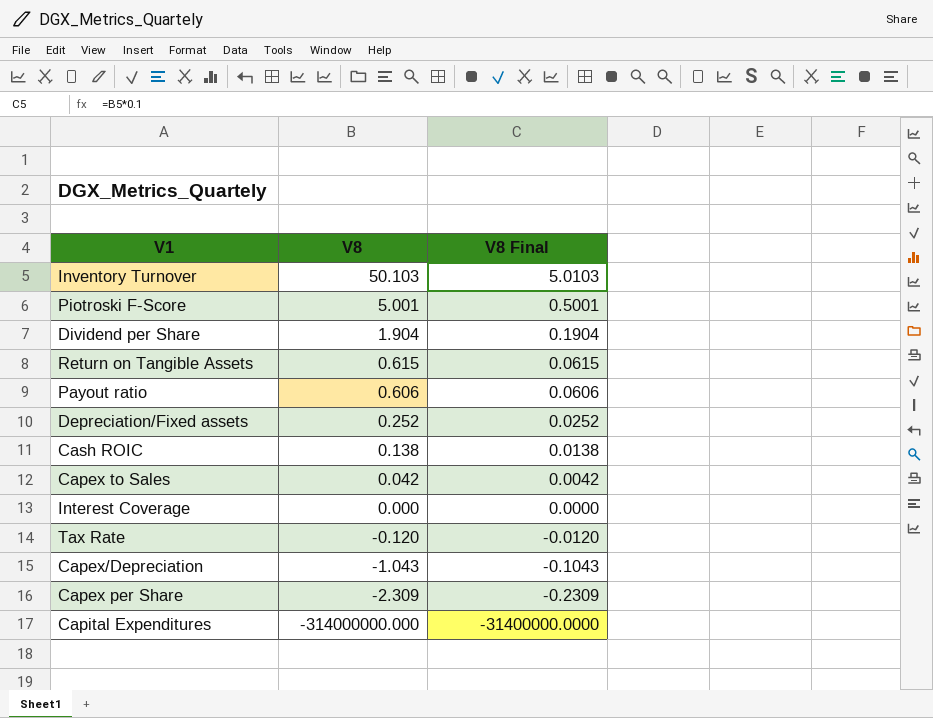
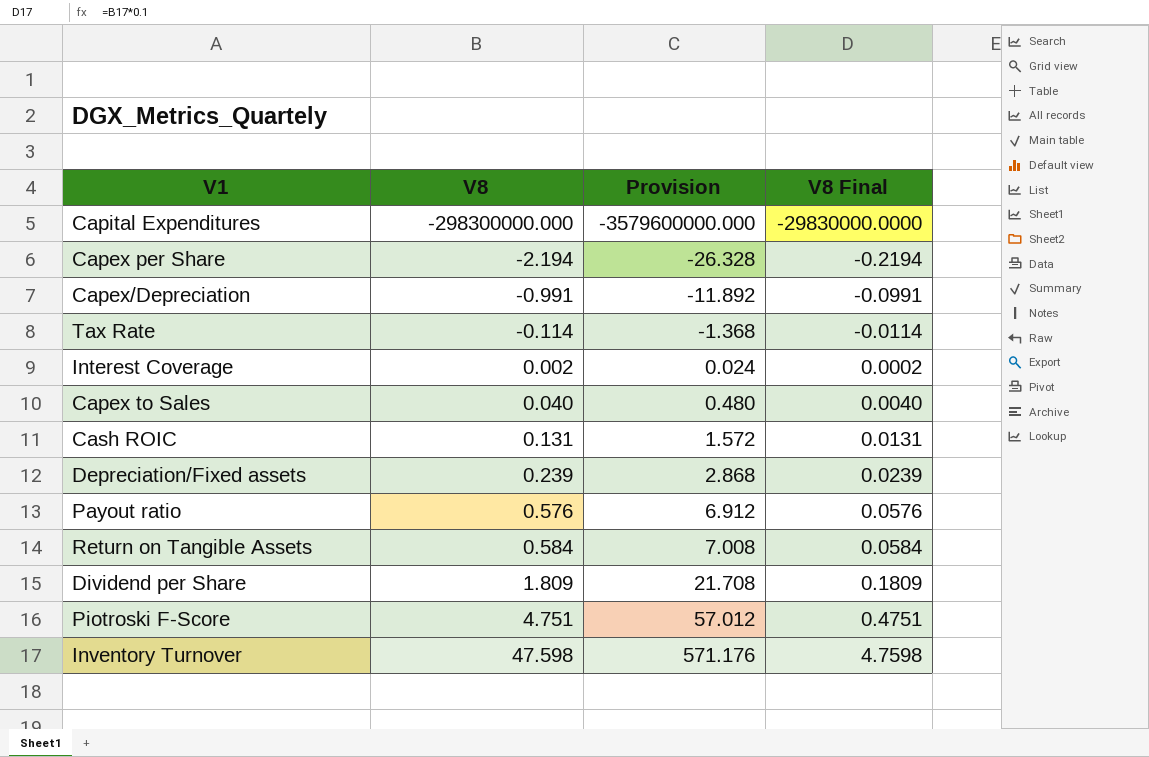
row order: V8 descending -> V8 ascending
column Provision | formula: none -> [V8] * 12
Capital Expenditures | V8: -314000000.000 -> -298300000.000
Capital Expenditures | V8 Final: -31400000.0000 -> -29830000.0000
Capex per Share | V8: -2.309 -> -2.194
Capex per Share | V8 Final: -0.2309 -> -0.2194
Capex/Depreciation | V8: -1.043 -> -0.991
Capex/Depreciation | V8 Final: -0.1043 -> -0.0991
Tax Rate | V8: -0.120 -> -0.114
Tax Rate | V8 Final: -0.0120 -> -0.0114
Interest Coverage | V8: 0.000 -> 0.002
Interest Coverage | V8 Final: 0.0000 -> 0.0002
Capex to Sales | V8: 0.042 -> 0.040
Capex to Sales | V8 Final: 0.0042 -> 0.0040
Cash ROIC | V8: 0.138 -> 0.131
Cash ROIC | V8 Final: 0.0138 -> 0.0131
Depreciation/Fixed assets | V8: 0.252 -> 0.239
Depreciation/Fixed assets | V8 Final: 0.0252 -> 0.0239
Payout ratio | V8: 0.606 -> 0.576
Payout ratio | V8 Final: 0.0606 -> 0.0576
Return on Tangible Assets | V8: 0.615 -> 0.584
Return on Tangible Assets | V8 Final: 0.0615 -> 0.0584
Dividend per Share | V8: 1.904 -> 1.809
Dividend per Share | V8 Final: 0.1904 -> 0.1809
Piotroski F-Score | V8: 5.001 -> 4.751
Piotroski F-Score | V8 Final: 0.5001 -> 0.4751
Inventory Turnover | V8: 50.103 -> 47.598
Inventory Turnover | V8 Final: 5.0103 -> 4.7598

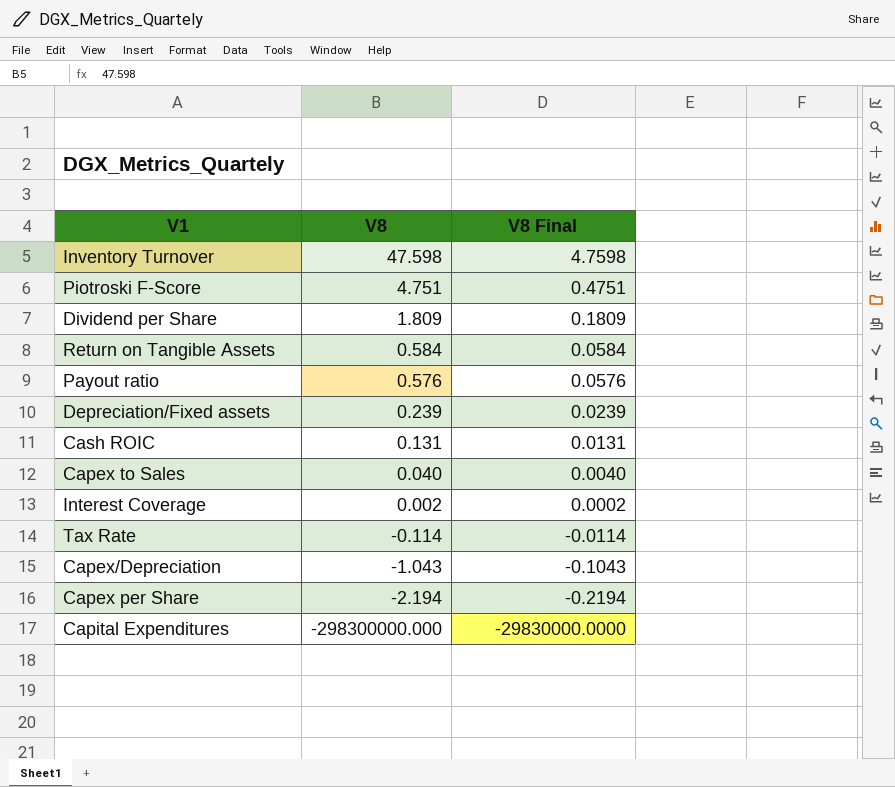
row order: V8 ascending -> V8 descending
column Provision | formula: [V8] * 12 -> none
Capex/Depreciation | V8: -0.991 -> -1.043
Capex/Depreciation | V8 Final: -0.0991 -> -0.1043

